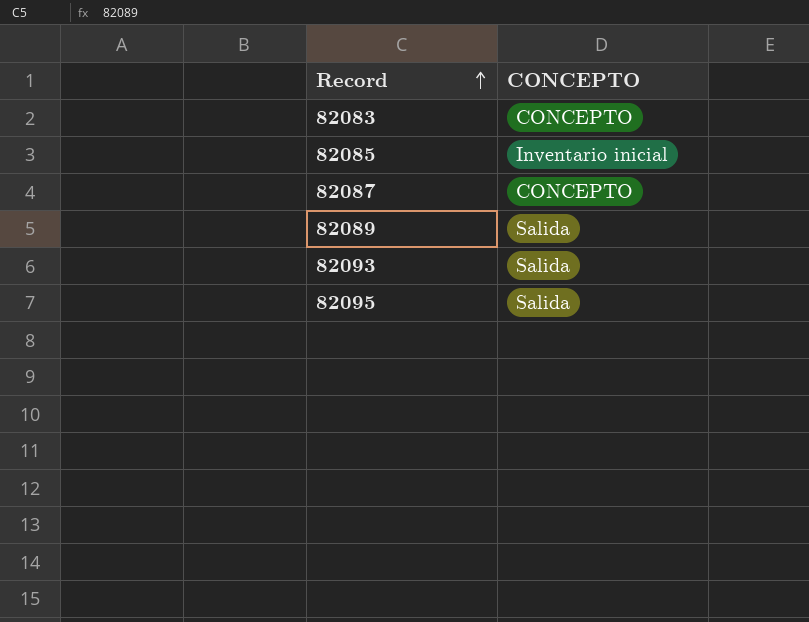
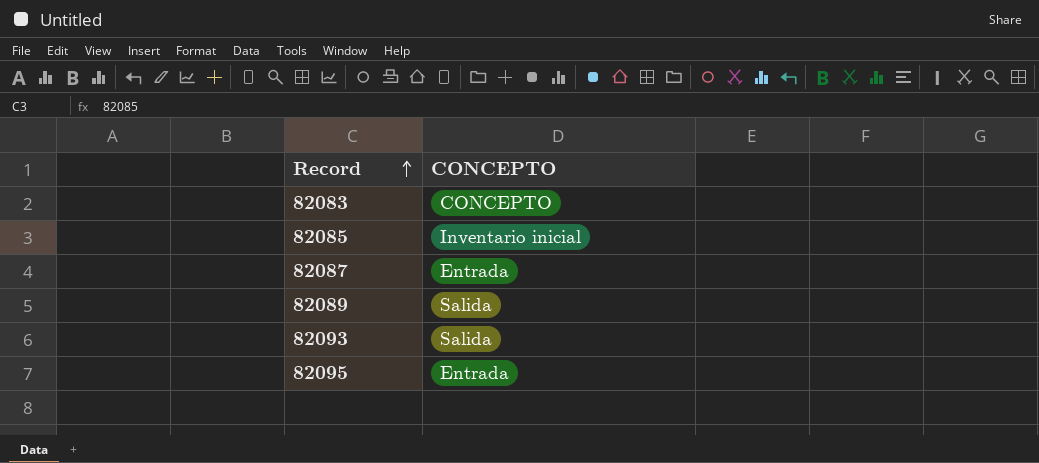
82087 | CONCEPTO: CONCEPTO -> Entrada
82095 | CONCEPTO: Salida -> Entrada

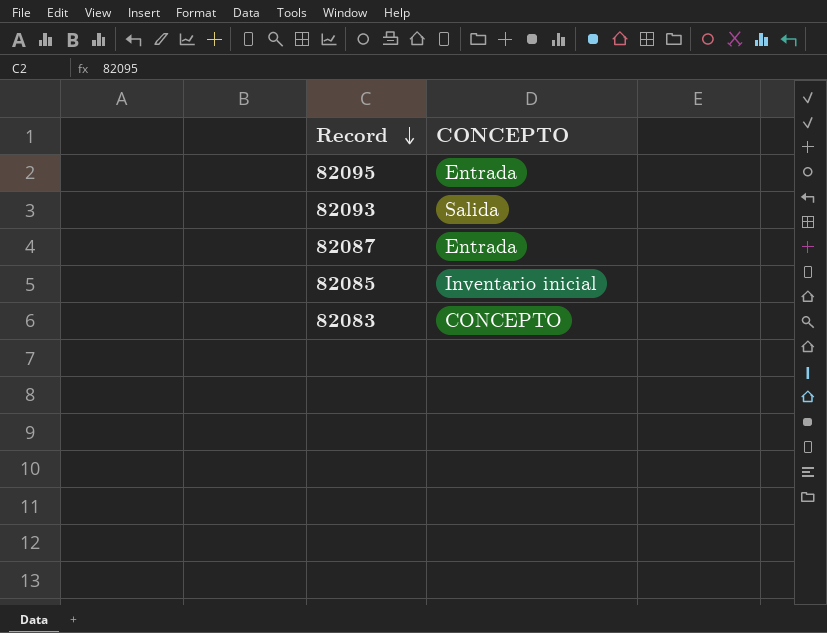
row order: Record ascending -> Record descending
row 82089: Salida -> none

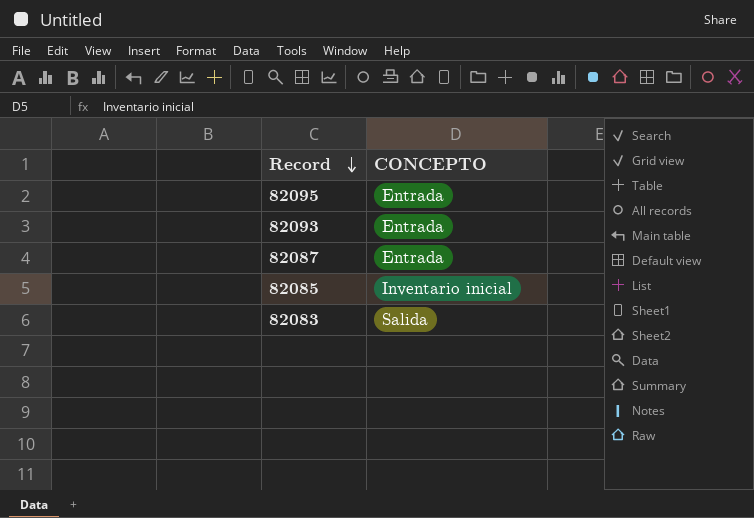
82093 | CONCEPTO: Salida -> Entrada
82083 | CONCEPTO: CONCEPTO -> Salida

